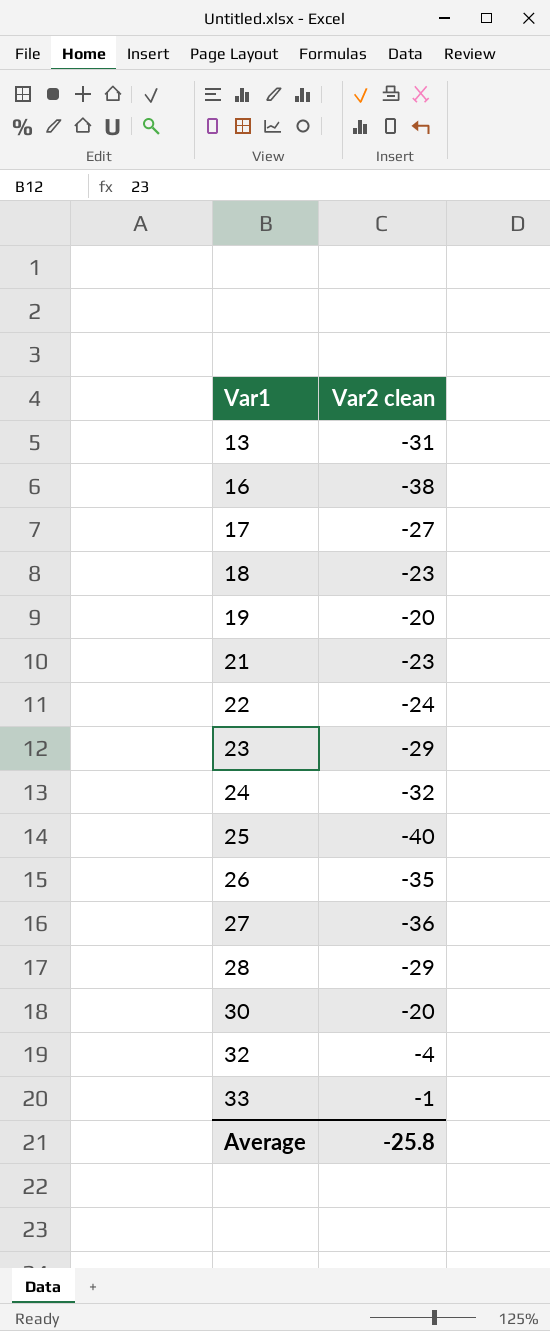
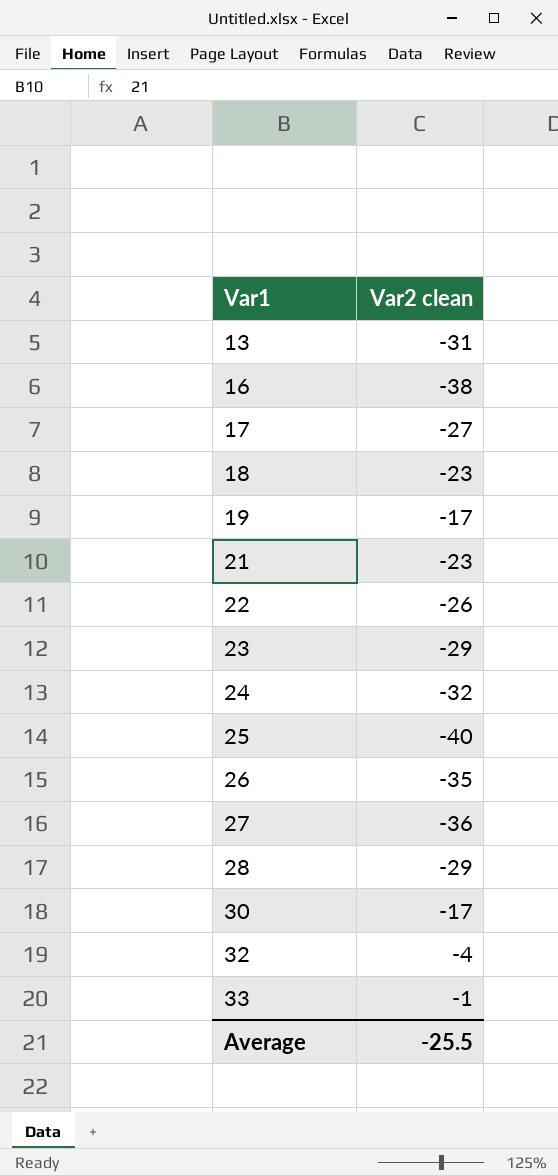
19 | Var2 clean: -20 -> -17
22 | Var2 clean: -24 -> -26
30 | Var2 clean: -20 -> -17
Average | Var2 clean: -25.8 -> -25.5

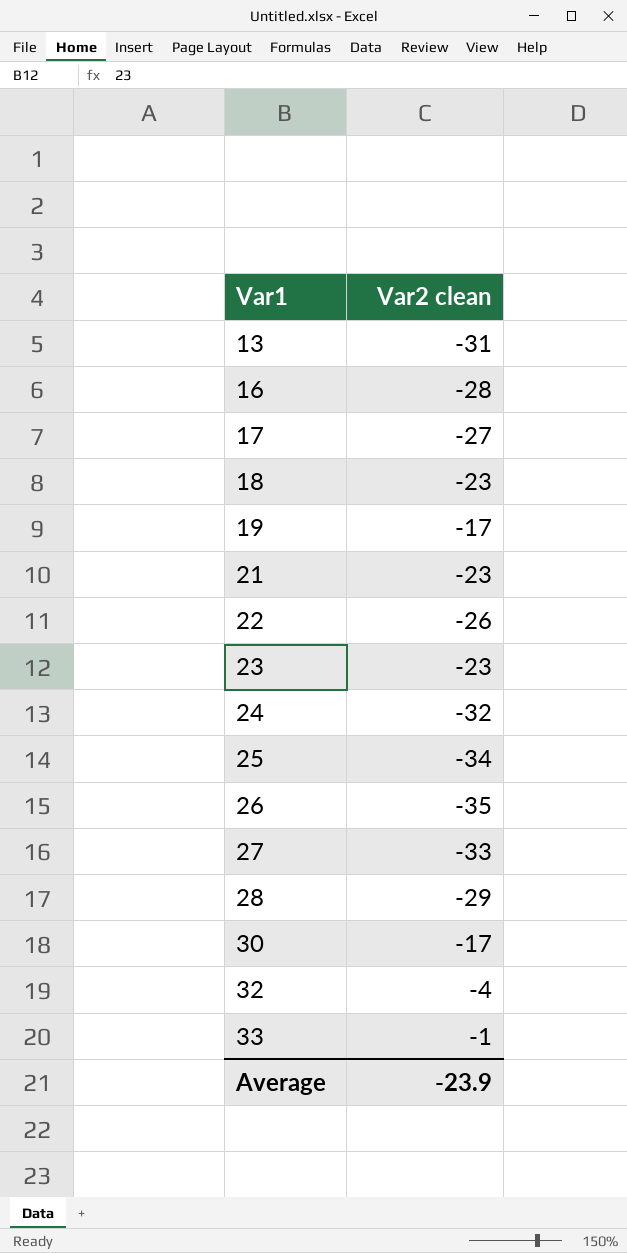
16 | Var2 clean: -38 -> -28
23 | Var2 clean: -29 -> -23
25 | Var2 clean: -40 -> -34
27 | Var2 clean: -36 -> -33
Average | Var2 clean: -25.5 -> -23.9

